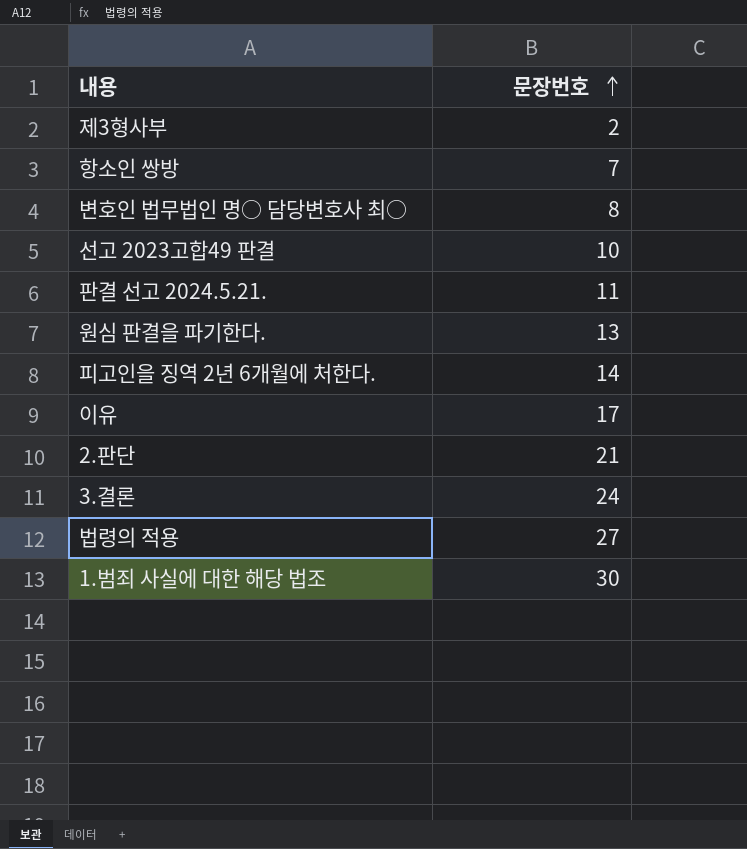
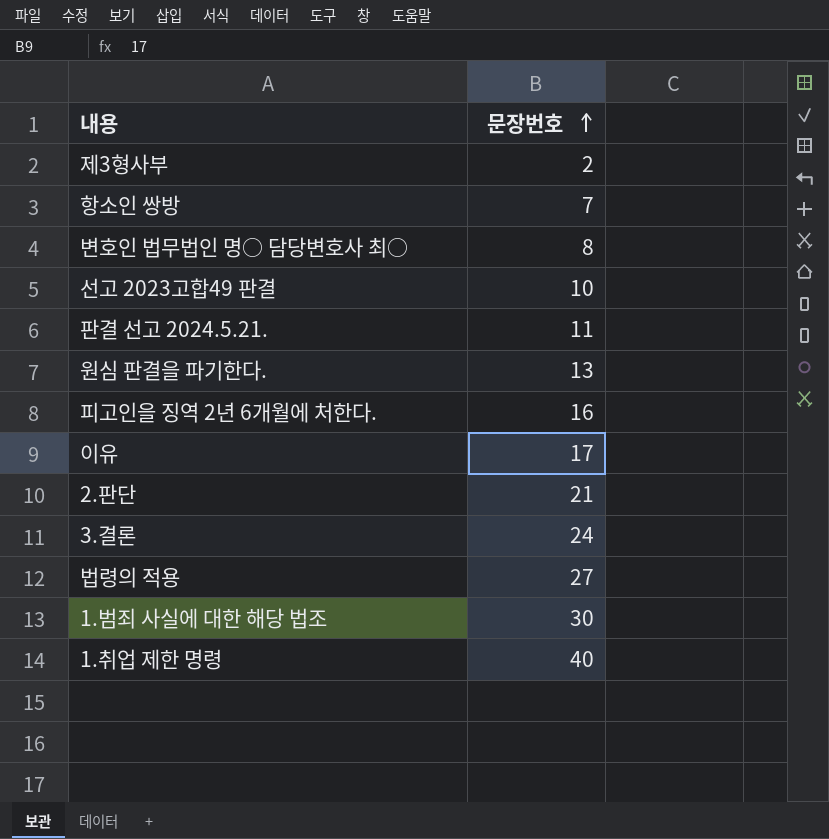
피고인을 징역 2년 6개월에 처한다. | 문장번호: 14 -> 16
row 1.취업 제한 명령: none -> 40

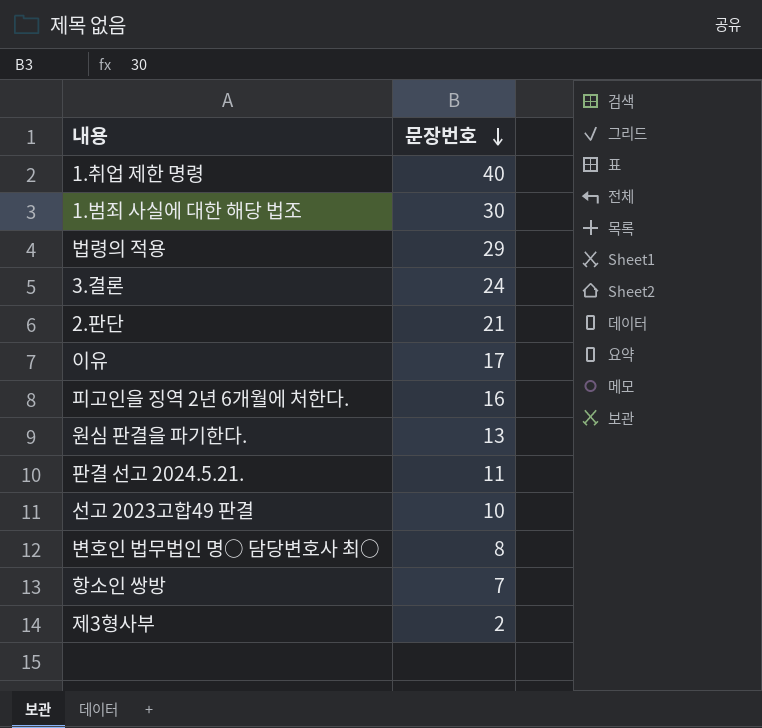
row order: 문장번호 ascending -> 문장번호 descending
법령의 적용 | 문장번호: 27 -> 29

